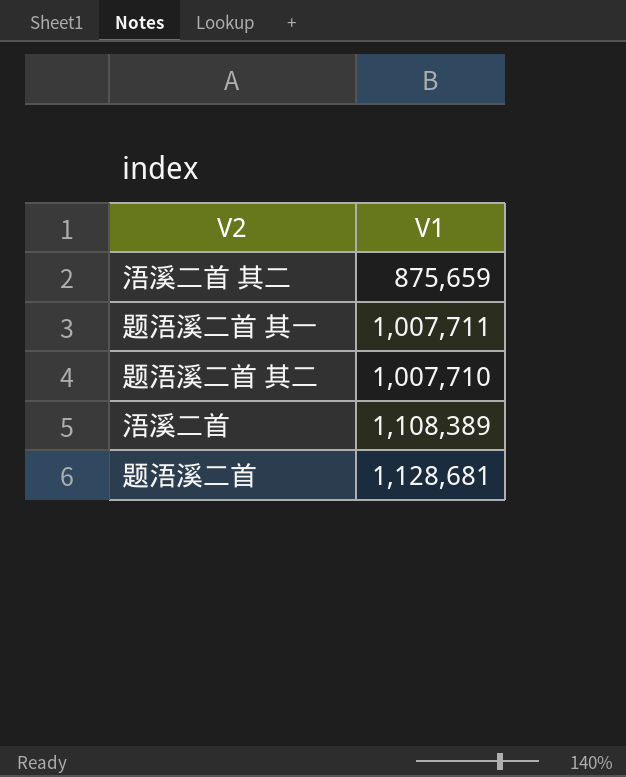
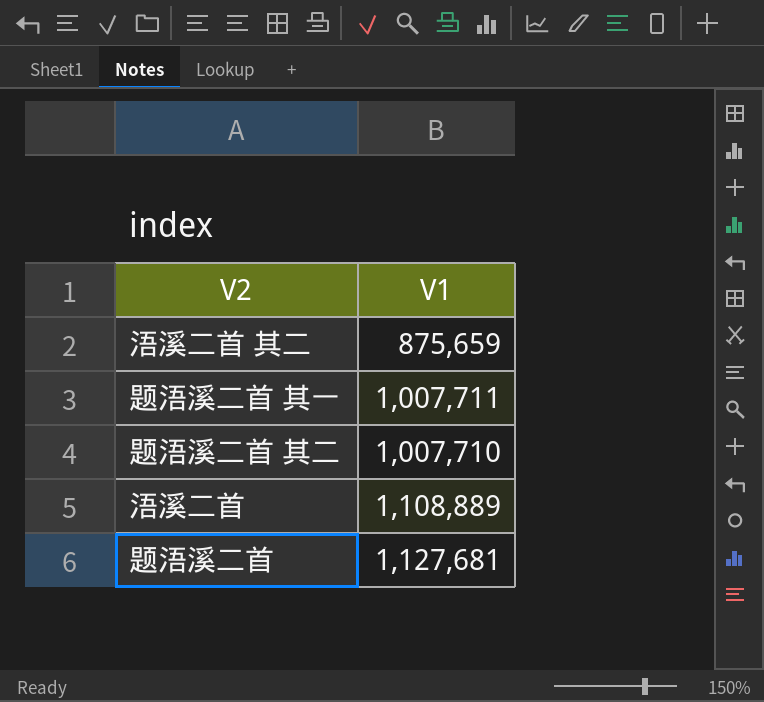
浯溪二首 | V1: 1,108,389 -> 1,108,889
题浯溪二首 | V1: 1,128,681 -> 1,127,681

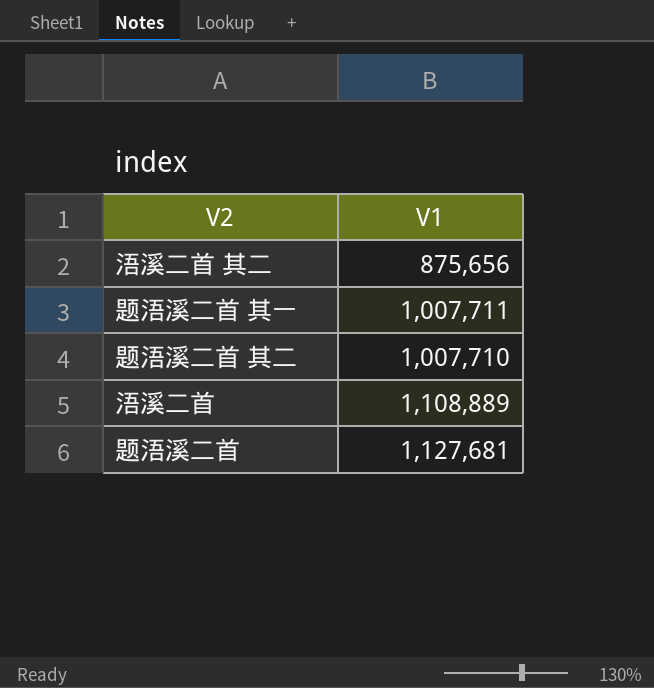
浯溪二首 其二 | V1: 875,659 -> 875,656

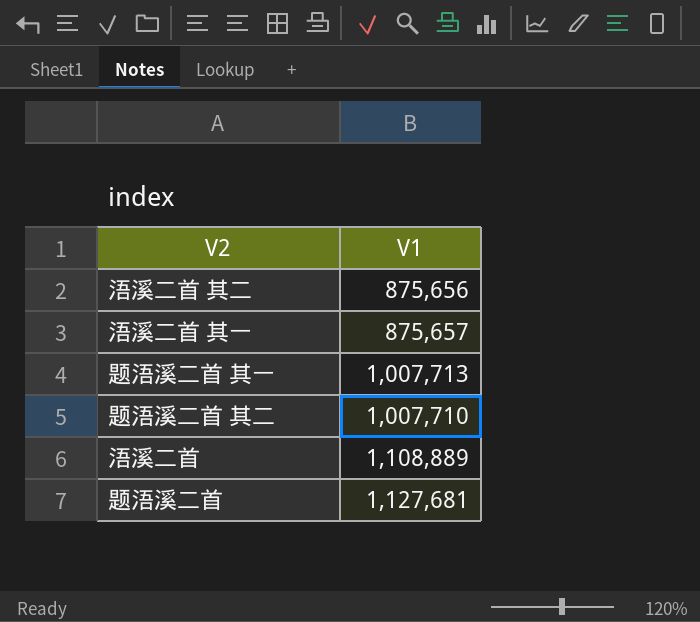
row 浯溪二首 其一: none -> 875,657
题浯溪二首 其一 | V1: 1,007,711 -> 1,007,713

